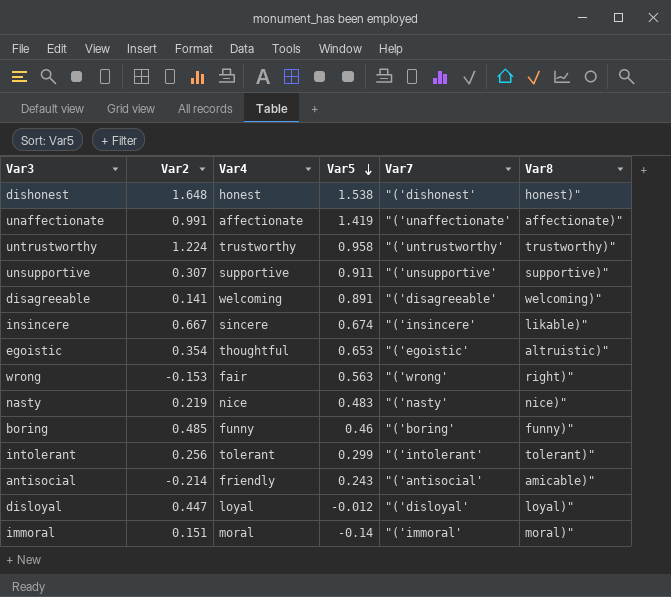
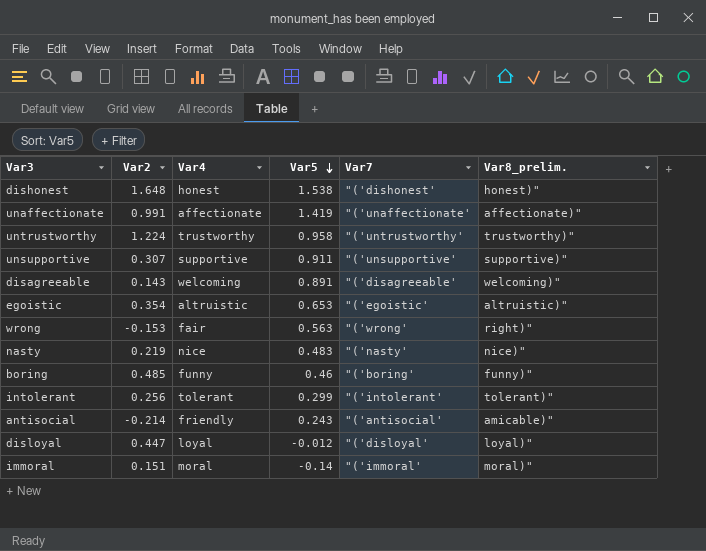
column name: Var8 -> Var8_prelim.
row insincere: 0.667 | sincere | 0.674 | "('insincere' | likable)" -> none
disagreeable | Var2: 0.141 -> 0.143
egoistic | Var4: thoughtful -> altruistic

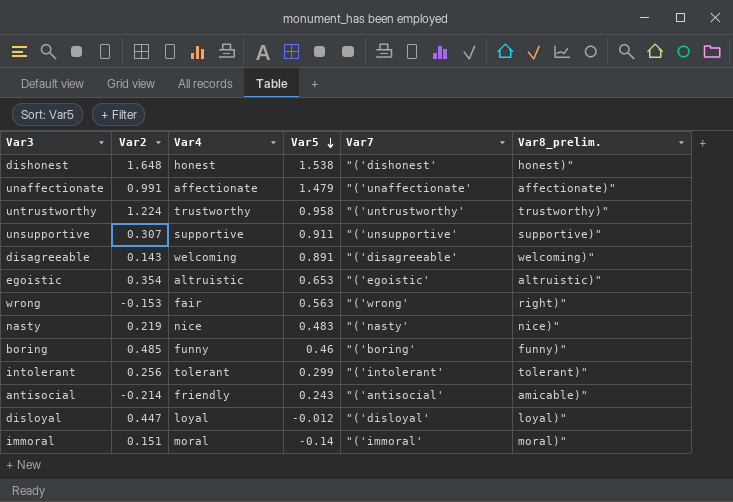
unaffectionate | Var5: 1.419 -> 1.479

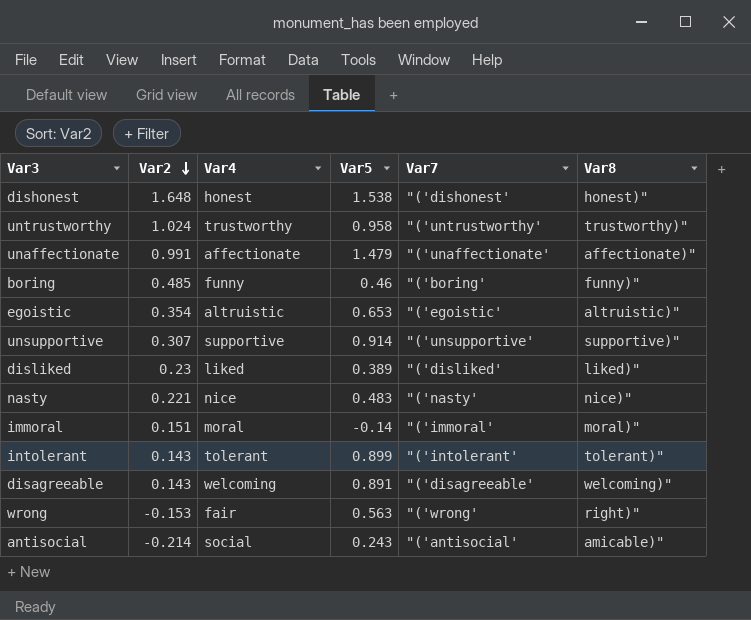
row order: Var5 descending -> Var2 descending
column name: Var8_prelim. -> Var8
row disloyal: 0.447 | loyal | -0.012 | "('disloyal' | loyal)" -> none
untrustworthy | Var2: 1.224 -> 1.024
unsupportive | Var5: 0.911 -> 0.914
row disliked: none -> 0.23 | liked | 0.389 | "('disliked' | liked)"
nasty | Var2: 0.219 -> 0.221
intolerant | Var2: 0.256 -> 0.143
intolerant | Var5: 0.299 -> 0.899
antisocial | Var4: friendly -> social

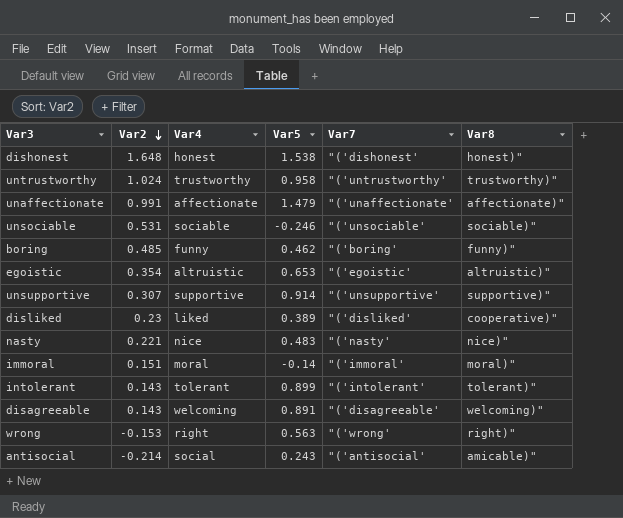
row unsociable: none -> 0.531 | sociable | -0.246 | "('unsociable' | sociable)"
boring | Var5: 0.46 -> 0.462
disliked | Var8: liked)" -> cooperative)"
wrong | Var4: fair -> right

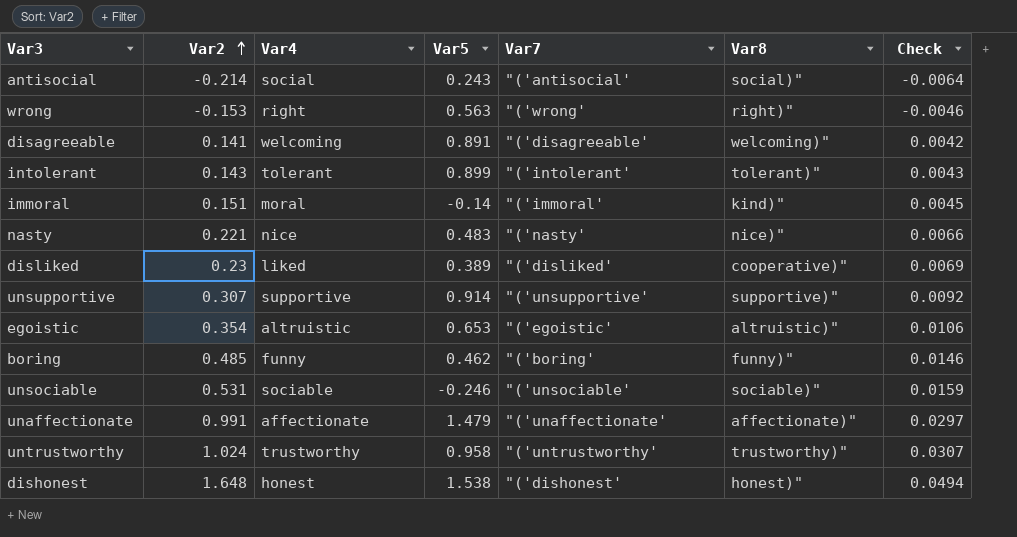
row order: Var2 descending -> Var2 ascending
column Check | formula: none -> [Var2] * 0.03
antisocial | Var8: amicable)" -> social)"
disagreeable | Var2: 0.143 -> 0.141
immoral | Var8: moral)" -> kind)"

